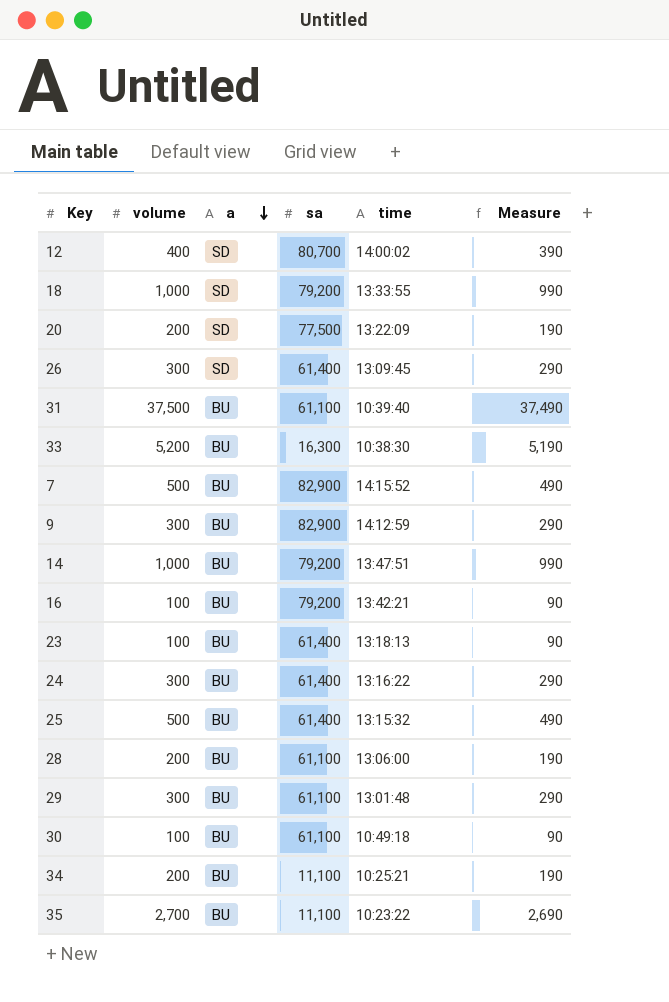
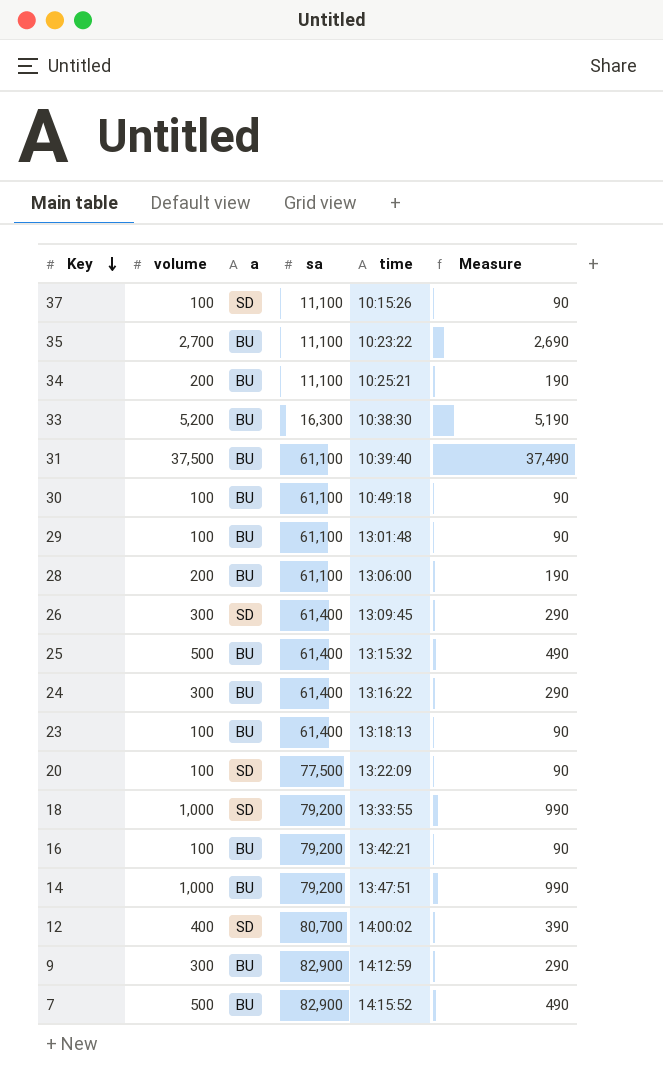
row order: a descending -> Key descending
row 37: none -> 100 | SD | 11,100 | 10:15:26 | 90
29 | volume: 300 -> 100
29 | Measure: 290 -> 90
20 | volume: 200 -> 100
20 | Measure: 190 -> 90

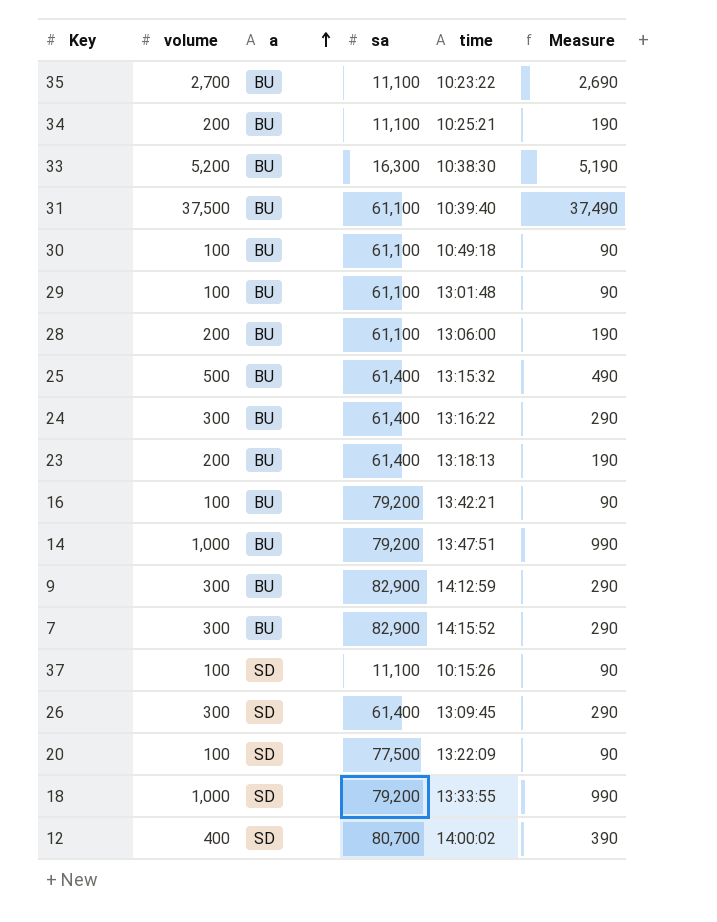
row order: Key descending -> a ascending
23 | volume: 100 -> 200
23 | Measure: 90 -> 190
7 | volume: 500 -> 300
7 | Measure: 490 -> 290

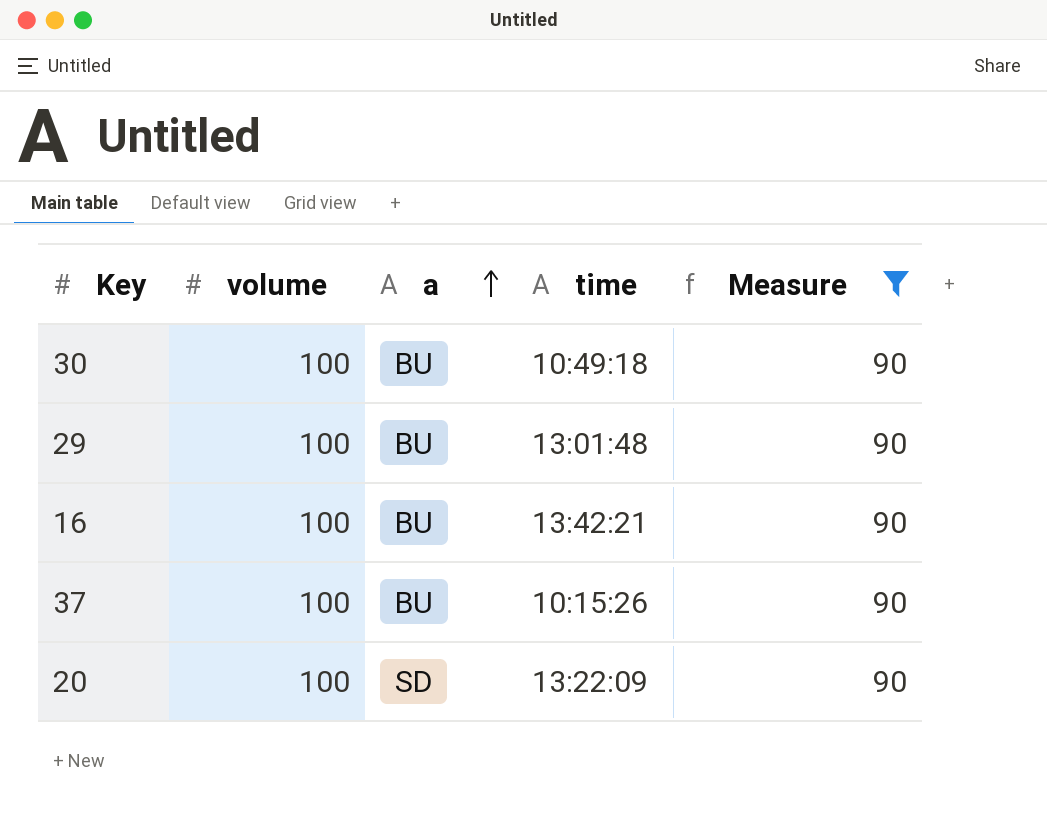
filter: none -> Measure = 90
column sa | position: 4 -> none
37 | a: SD -> BU

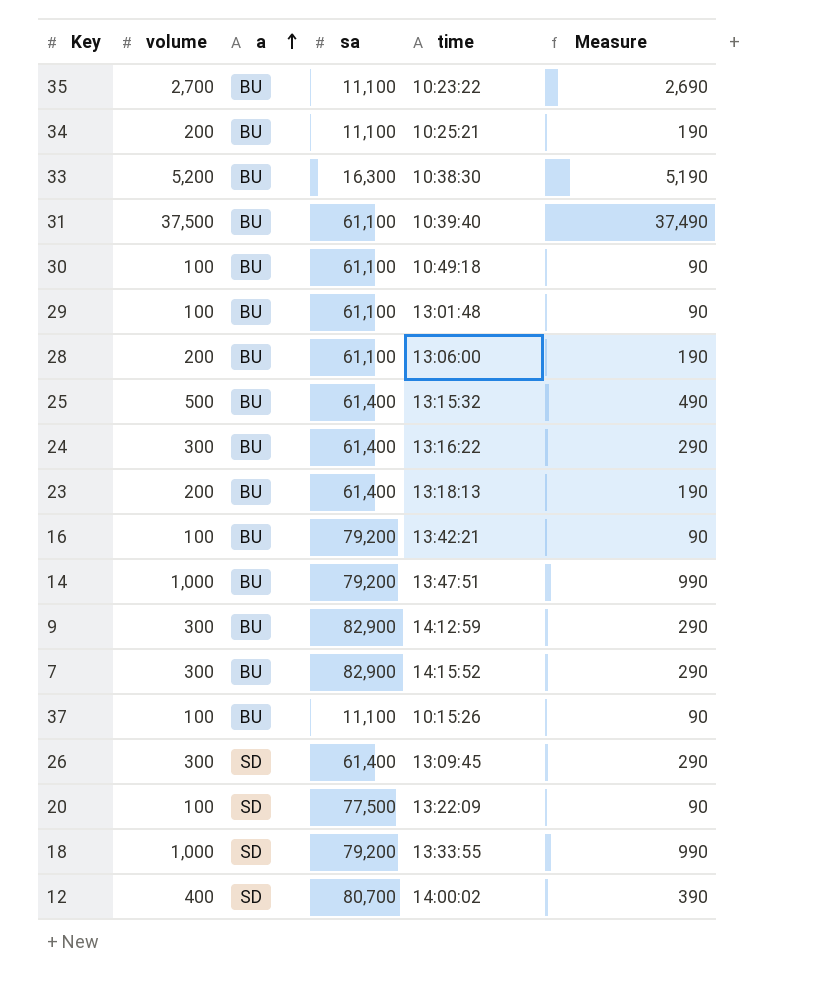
filter: Measure = 90 -> none
column sa | position: none -> 4

